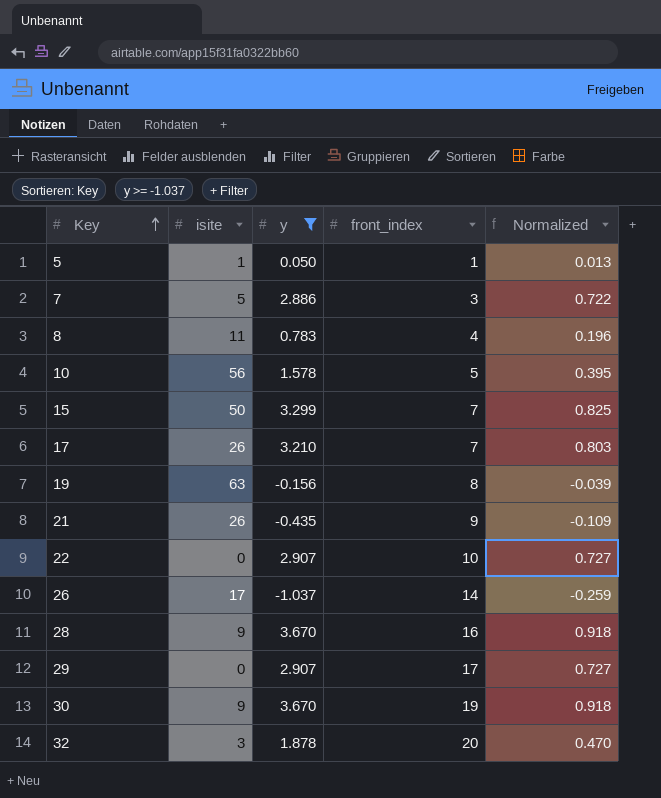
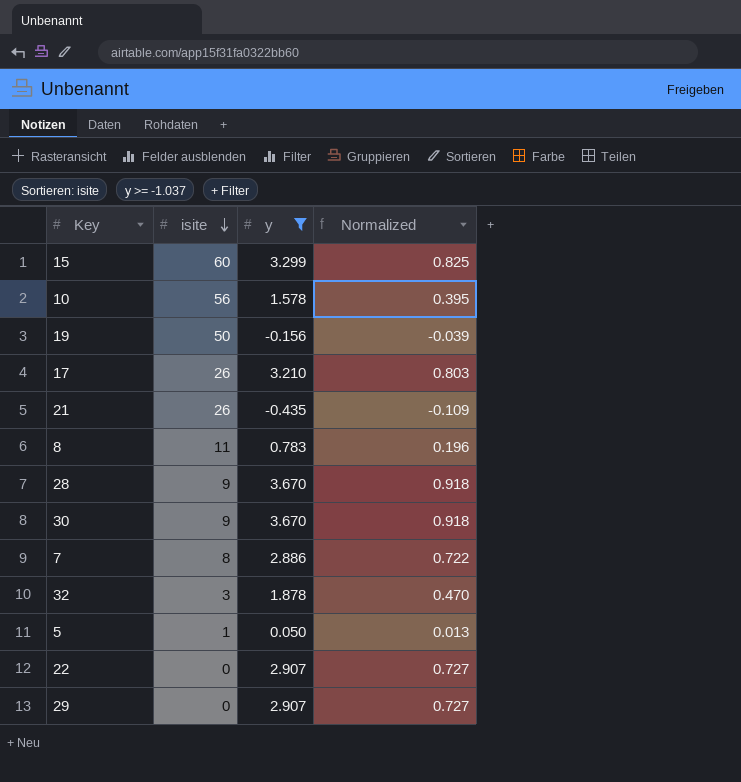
row order: Key ascending -> isite descending
column front_index | position: 4 -> none
row 26: 17 | -1.037 | 14 | -0.259 -> none
15 | isite: 50 -> 60
19 | isite: 63 -> 50
7 | isite: 5 -> 8

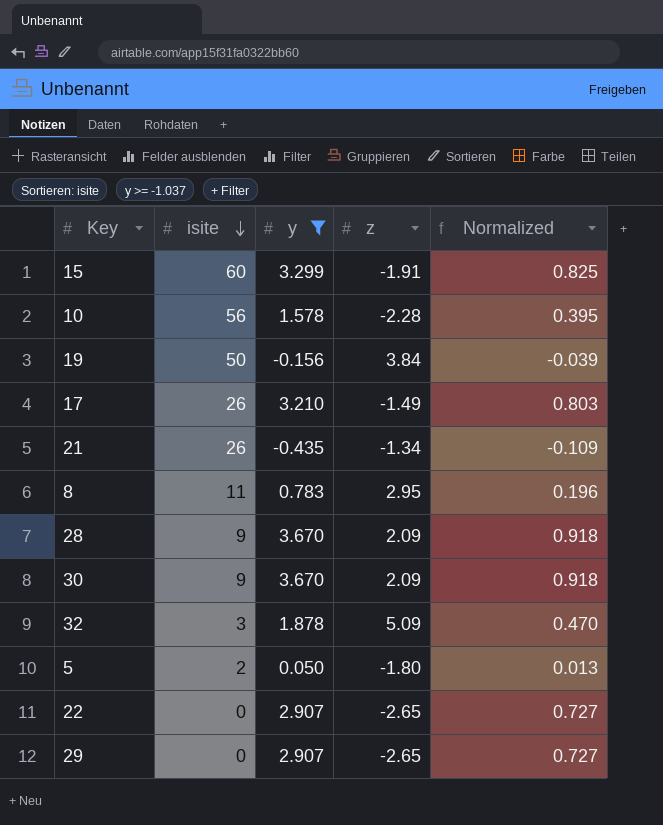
column z | position: none -> 4
row 7: 8 | 2.886 | 0.722 -> none
5 | isite: 1 -> 2

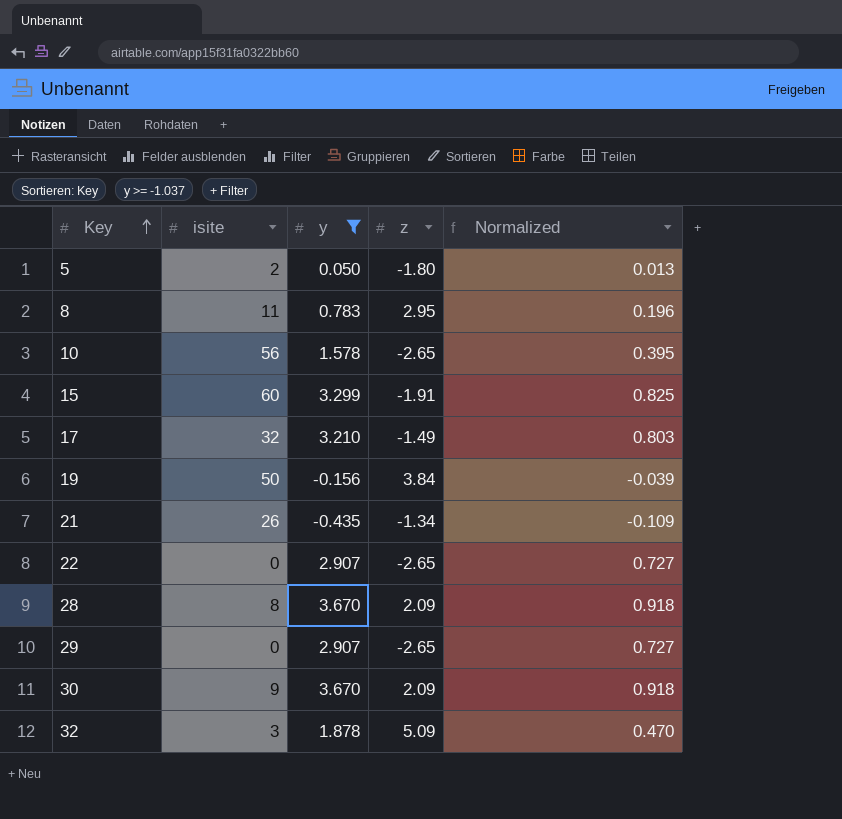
row order: isite descending -> Key ascending
10 | z: -2.28 -> -2.65
17 | isite: 26 -> 32
28 | isite: 9 -> 8

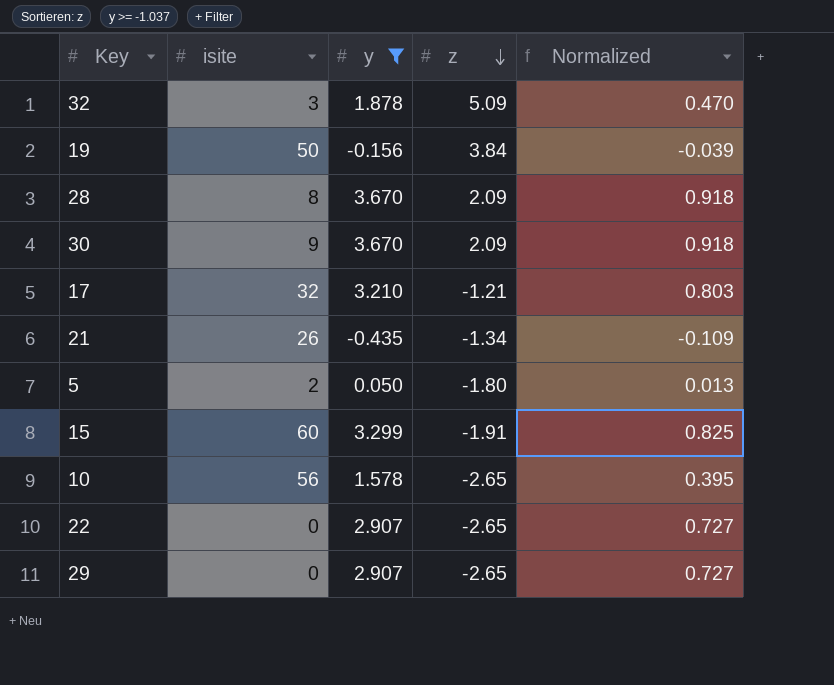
row order: Key ascending -> z descending
row 8: 11 | 0.783 | 2.95 | 0.196 -> none
17 | z: -1.49 -> -1.21

